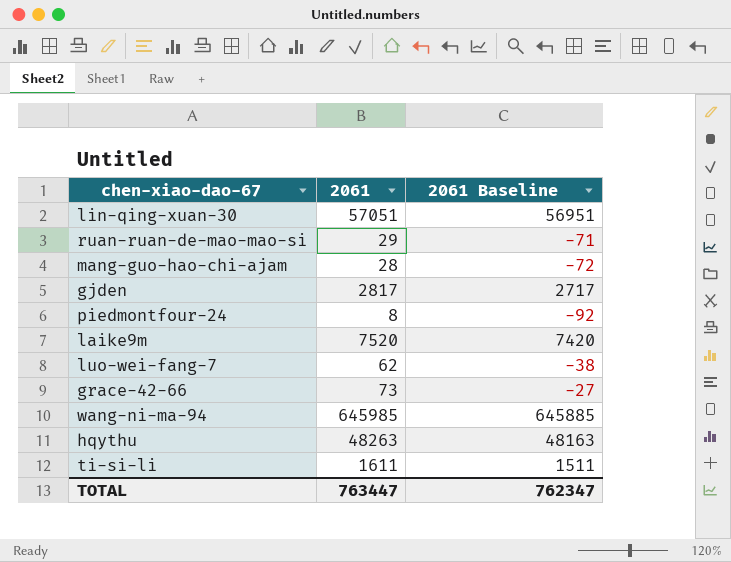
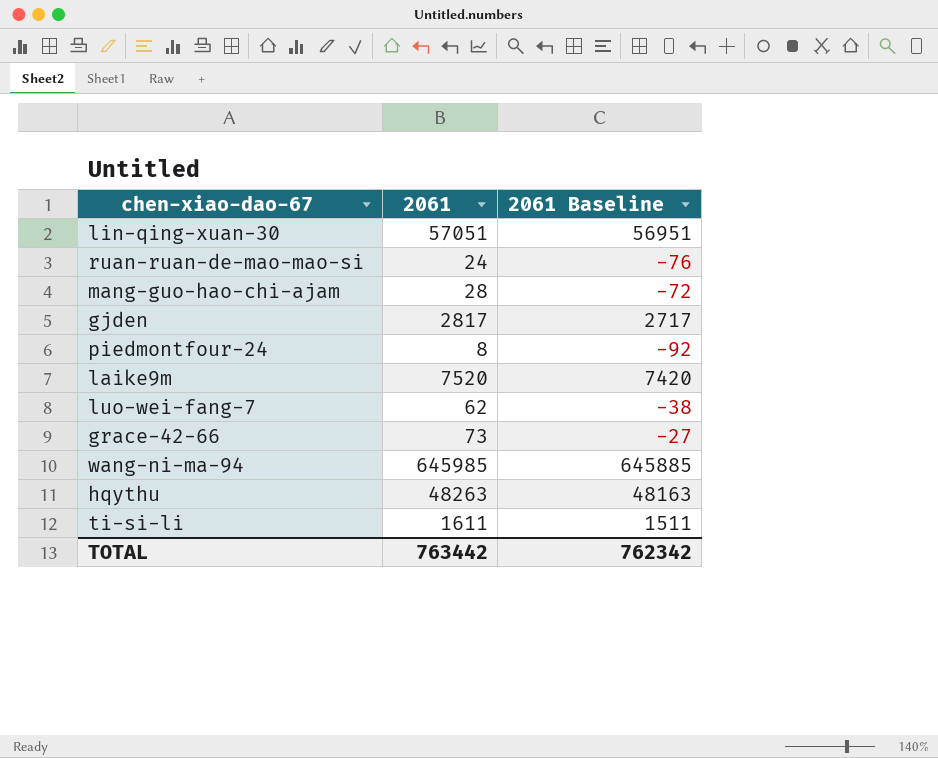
ruan-ruan-de-mao-mao-si | 2061: 29 -> 24
ruan-ruan-de-mao-mao-si | 2061 Baseline: -71 -> -76
TOTAL | 2061: 763447 -> 763442
TOTAL | 2061 Baseline: 762347 -> 762342

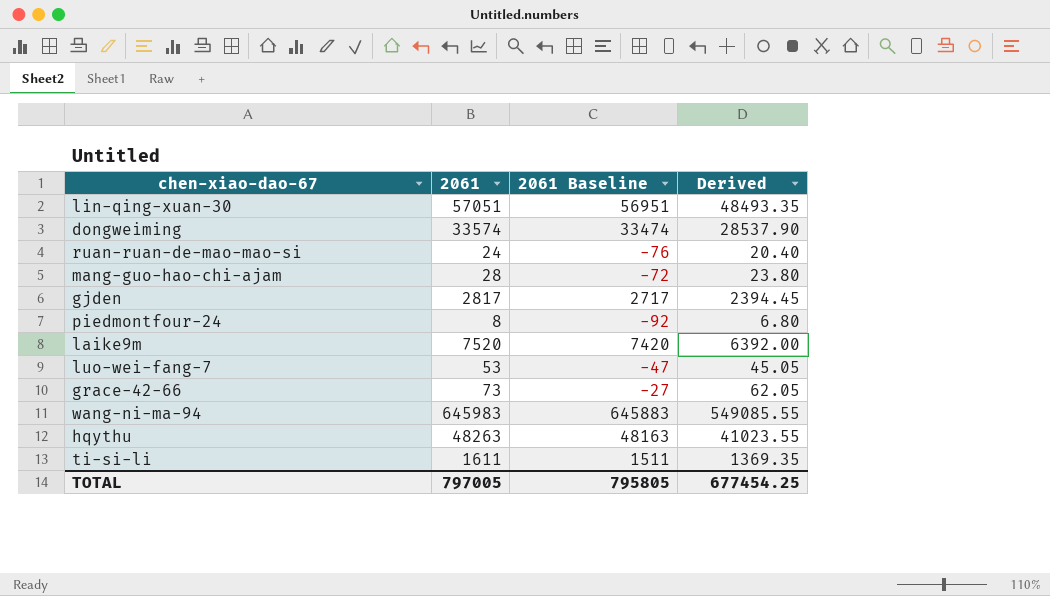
column Derived | formula: none -> [2061] * 0.85
row dongweiming: none -> 33574 | 33474 | 28537.90
luo-wei-fang-7 | 2061: 62 -> 53
luo-wei-fang-7 | 2061 Baseline: -38 -> -47
wang-ni-ma-94 | 2061: 645985 -> 645983
wang-ni-ma-94 | 2061 Baseline: 645885 -> 645883
TOTAL | 2061: 763442 -> 797005
TOTAL | 2061 Baseline: 762342 -> 795805

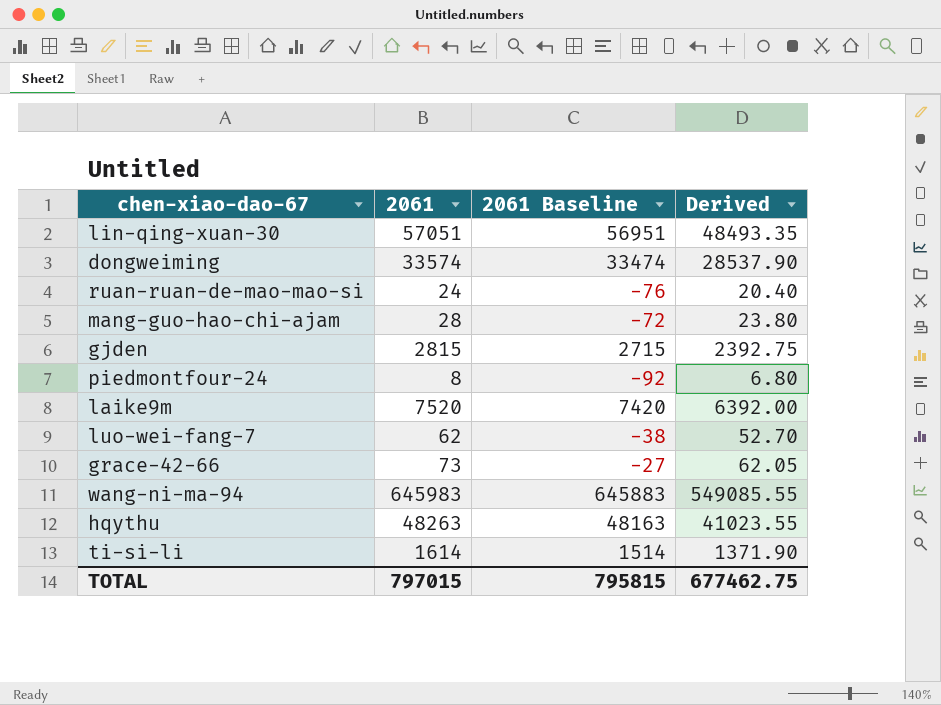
gjden | 2061: 2817 -> 2815
gjden | 2061 Baseline: 2717 -> 2715
gjden | Derived: 2394.45 -> 2392.75
luo-wei-fang-7 | 2061: 53 -> 62
luo-wei-fang-7 | 2061 Baseline: -47 -> -38
luo-wei-fang-7 | Derived: 45.05 -> 52.70
ti-si-li | 2061: 1611 -> 1614
ti-si-li | 2061 Baseline: 1511 -> 1514
ti-si-li | Derived: 1369.35 -> 1371.90
TOTAL | 2061: 797005 -> 797015
TOTAL | 2061 Baseline: 795805 -> 795815
TOTAL | Derived: 677454.25 -> 677462.75

